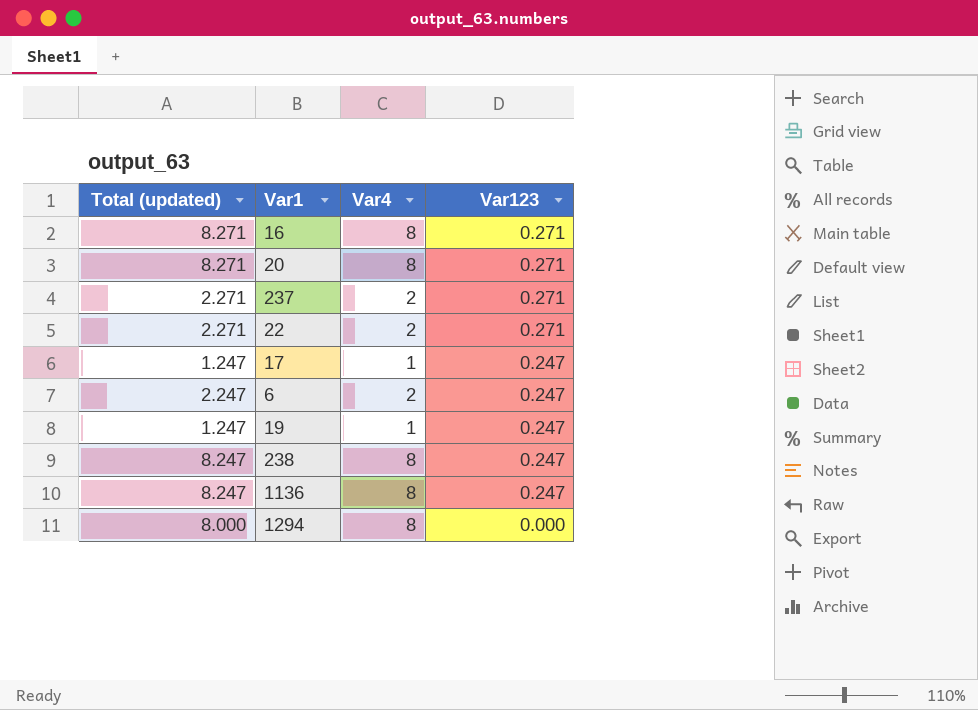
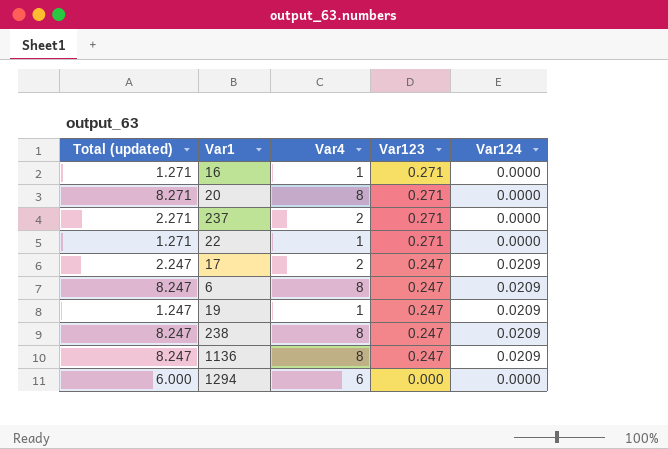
column Var124 | position: none -> 5
16 | Total (updated): 8.271 -> 1.271
16 | Var4: 8 -> 1
22 | Total (updated): 2.271 -> 1.271
22 | Var4: 2 -> 1
17 | Total (updated): 1.247 -> 2.247
17 | Var4: 1 -> 2
6 | Total (updated): 2.247 -> 8.247
6 | Var4: 2 -> 8
1294 | Total (updated): 8.000 -> 6.000
1294 | Var4: 8 -> 6

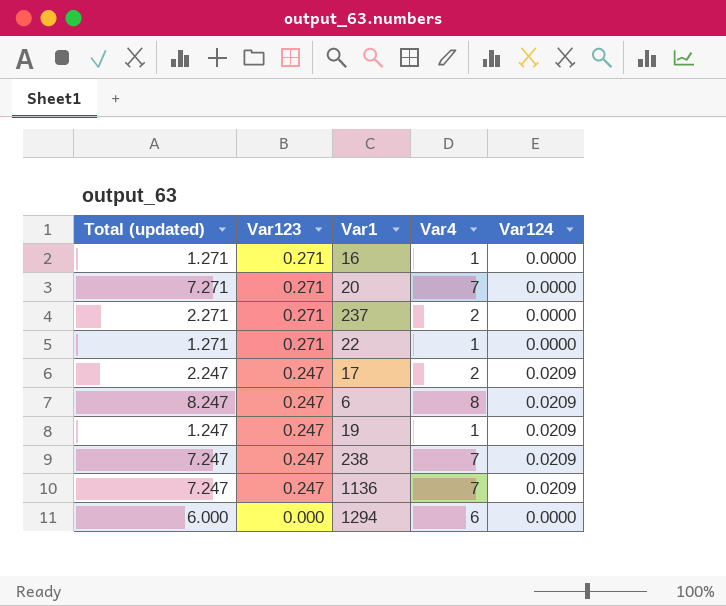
column Var123 | position: 4 -> 2
20 | Total (updated): 8.271 -> 7.271
20 | Var4: 8 -> 7
238 | Total (updated): 8.247 -> 7.247
238 | Var4: 8 -> 7
1136 | Total (updated): 8.247 -> 7.247
1136 | Var4: 8 -> 7

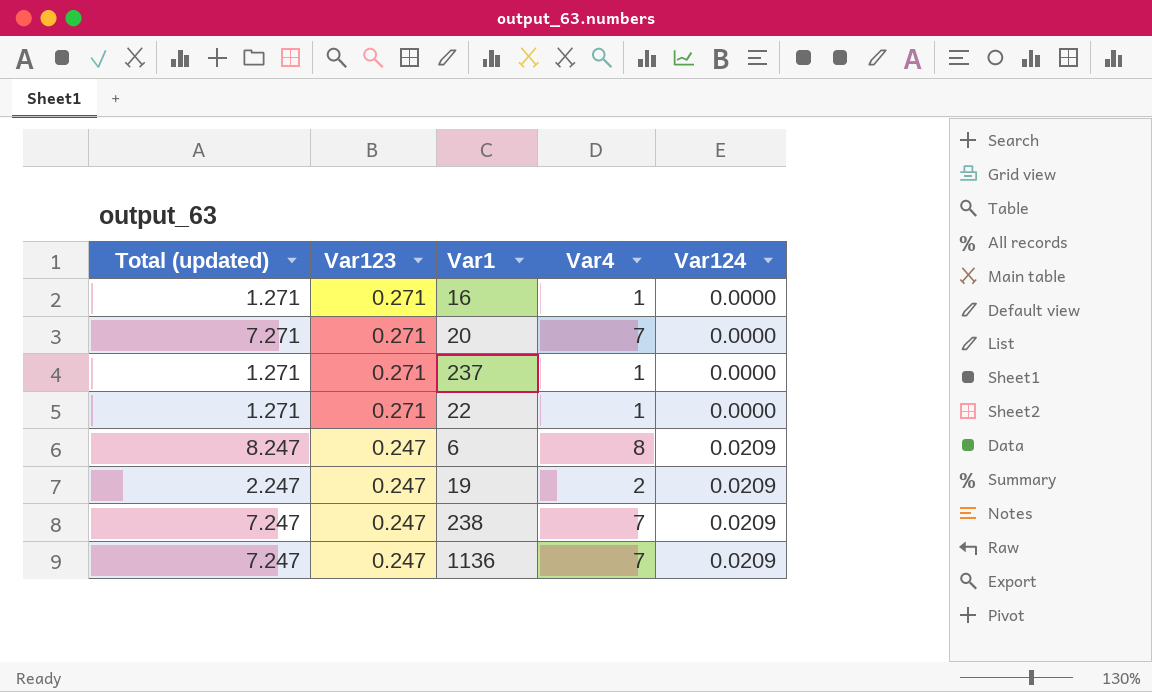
row 17: 2.247 | 0.247 | 2 | 0.0209 -> none
row 1294: 6.000 | 0.000 | 6 | 0.0000 -> none
237 | Total (updated): 2.271 -> 1.271
237 | Var4: 2 -> 1
19 | Total (updated): 1.247 -> 2.247
19 | Var4: 1 -> 2

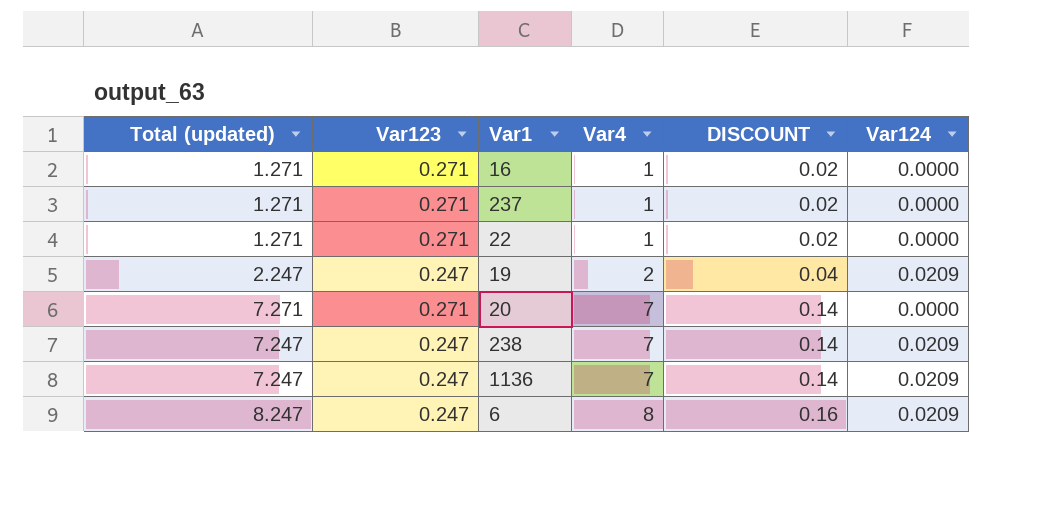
row order: Var123 descending -> Var4 ascending
column DISCOUNT | formula: none -> [Var4] * 0.02

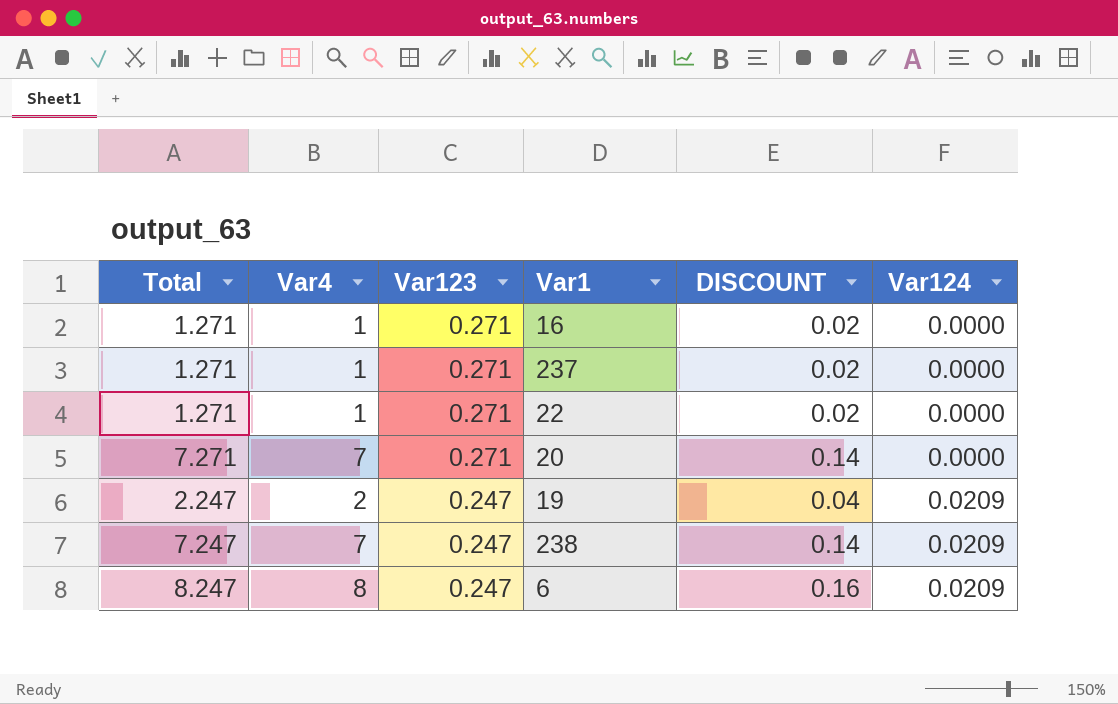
row order: Var4 ascending -> Var123 descending
column name: Total (updated) -> Total
column Var4 | position: 4 -> 2
row 1136: 7.247 | 0.247 | 7 | 0.14 | 0.0209 -> none

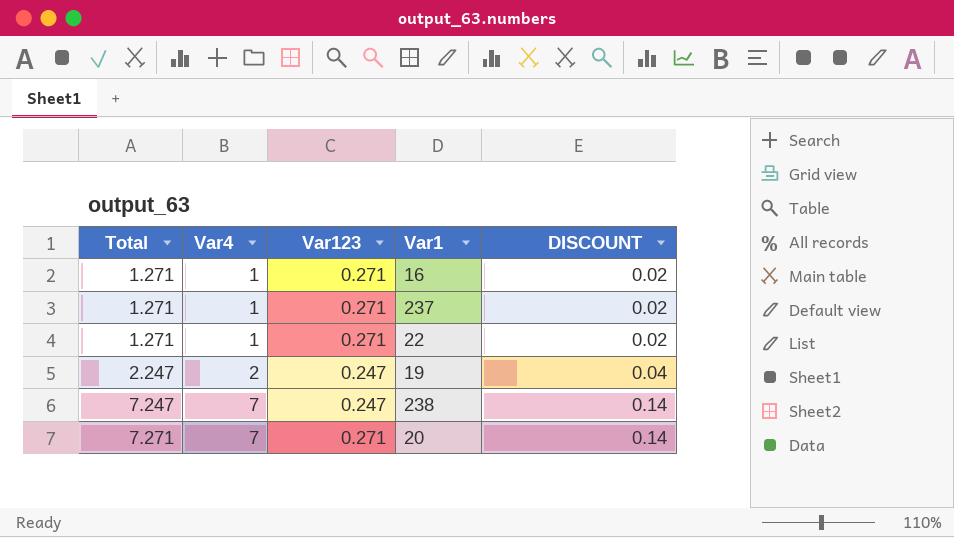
row order: Var123 descending -> Total ascending
column Var124 | position: 6 -> none
row 6: 8.247 | 8 | 0.247 | 0.16 | 0.0209 -> none

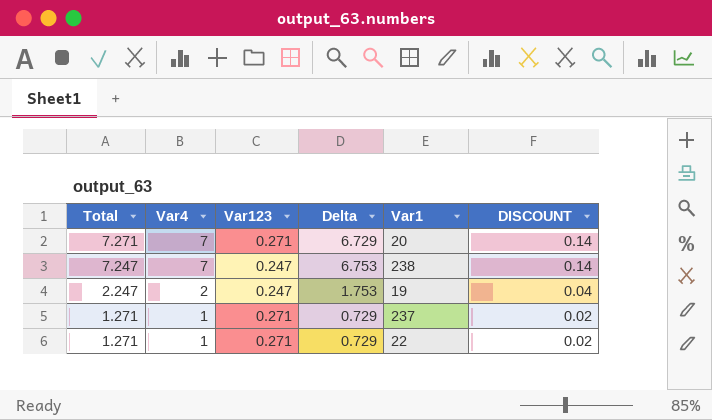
row order: Total ascending -> Total descending
column Delta | formula: none -> [Var4] - [Var123]
row 16: 1.271 | 1 | 0.271 | 0.02 -> none

